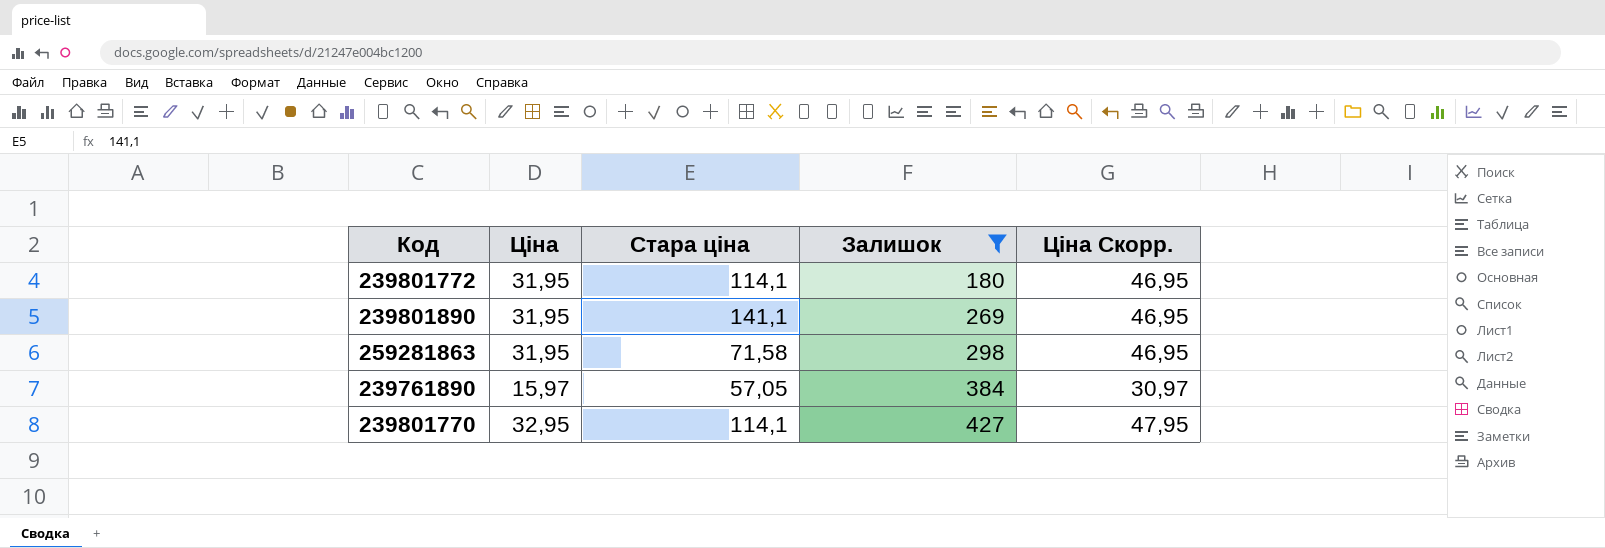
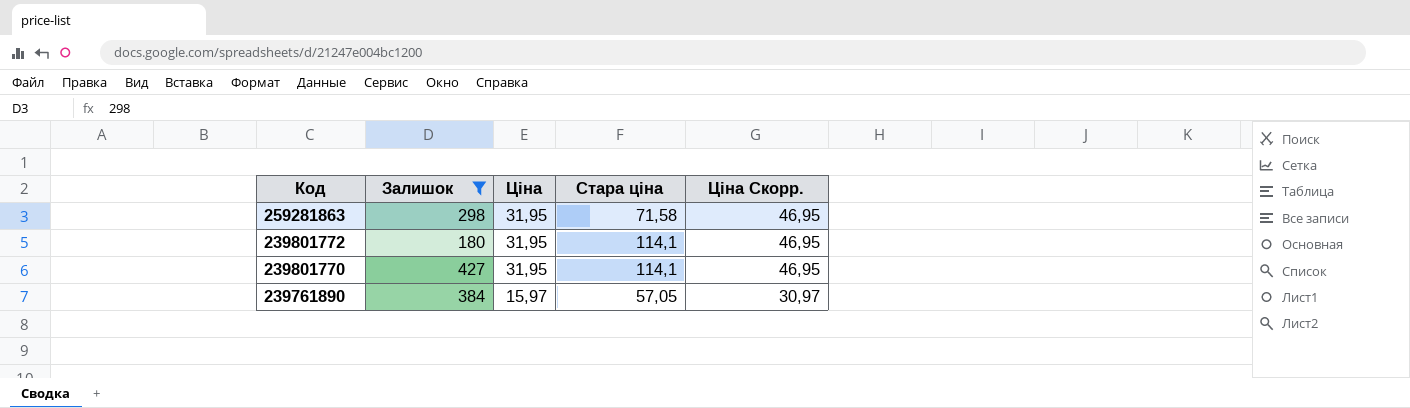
row order: Залишок ascending -> Код descending
column Залишок | position: 4 -> 2
row 239801890: 31,95 | 141,1 | 269 | 46,95 -> none
239801770 | Ціна: 32,95 -> 31,95
239801770 | Ціна Скорр.: 47,95 -> 46,95

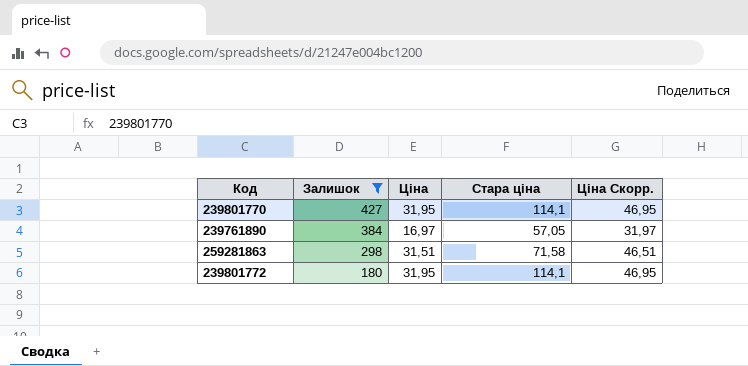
row order: Код descending -> Залишок descending
239761890 | Ціна: 15,97 -> 16,97
239761890 | Ціна Скорр.: 30,97 -> 31,97
259281863 | Ціна: 31,95 -> 31,51
259281863 | Ціна Скорр.: 46,95 -> 46,51

